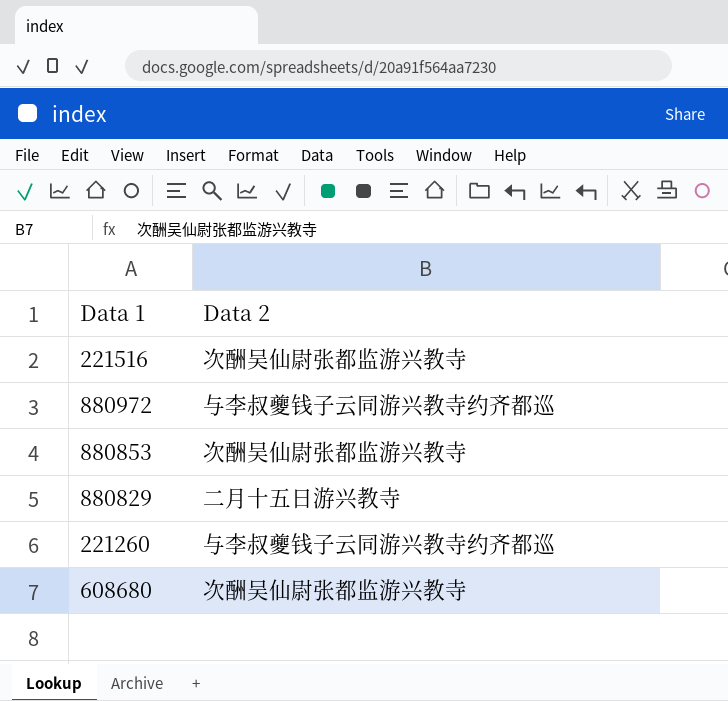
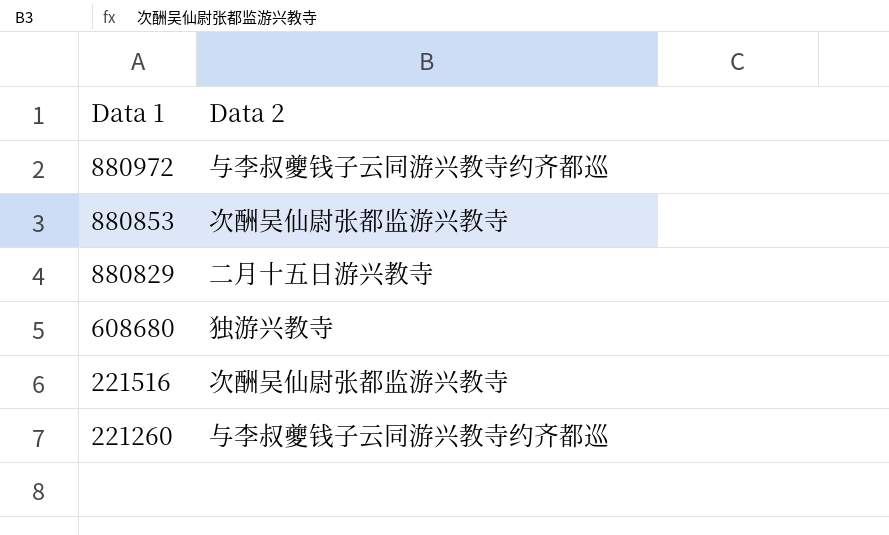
row order: none -> Data 1 descending
608680 | Data 2: 次酬吴仙尉张都监游兴教寺 -> 独游兴教寺

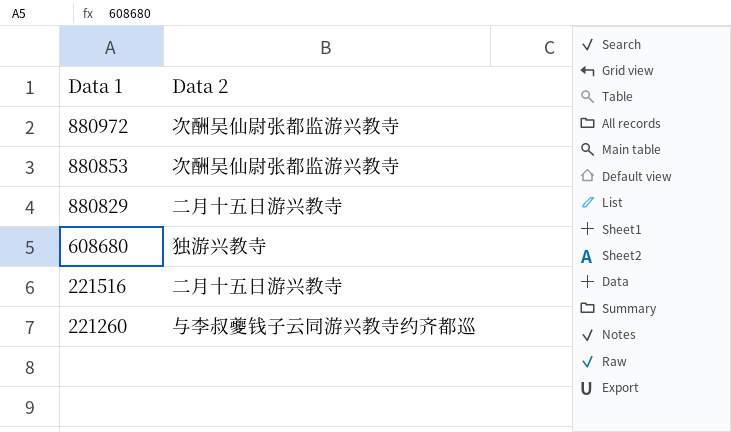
880972 | Data 2: 与李叔夔钱子云同游兴教寺约齐都巡 -> 次酬吴仙尉张都监游兴教寺
221516 | Data 2: 次酬吴仙尉张都监游兴教寺 -> 二月十五日游兴教寺

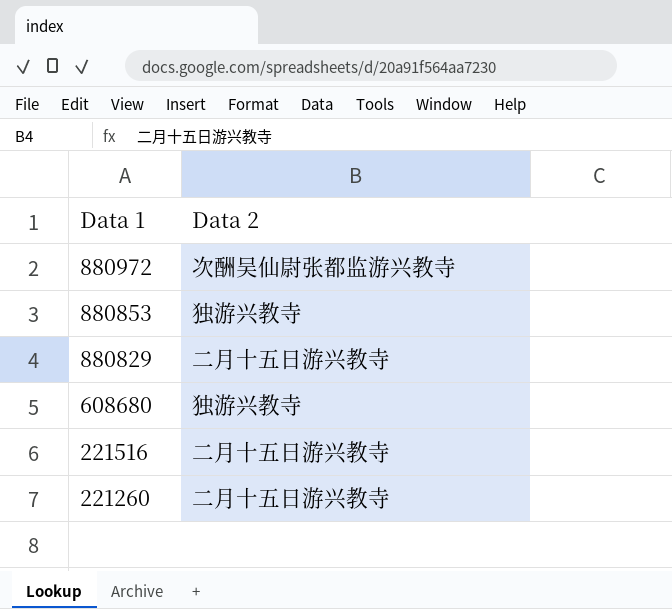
880853 | Data 2: 次酬吴仙尉张都监游兴教寺 -> 独游兴教寺
221260 | Data 2: 与李叔夔钱子云同游兴教寺约齐都巡 -> 二月十五日游兴教寺

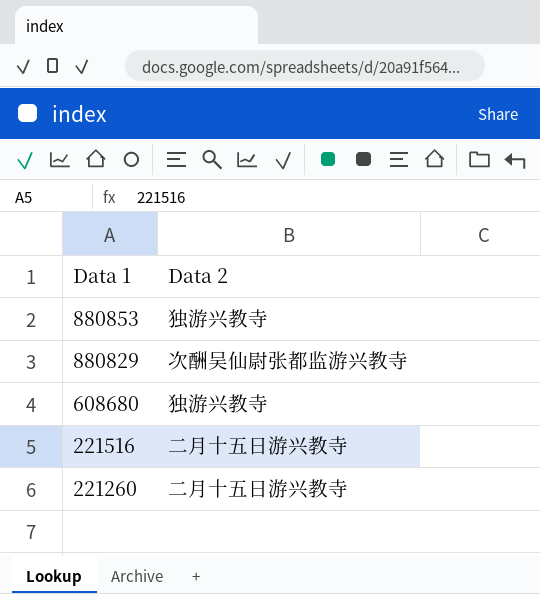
row 880972: 次酬吴仙尉张都监游兴教寺 -> none
880829 | Data 2: 二月十五日游兴教寺 -> 次酬吴仙尉张都监游兴教寺

